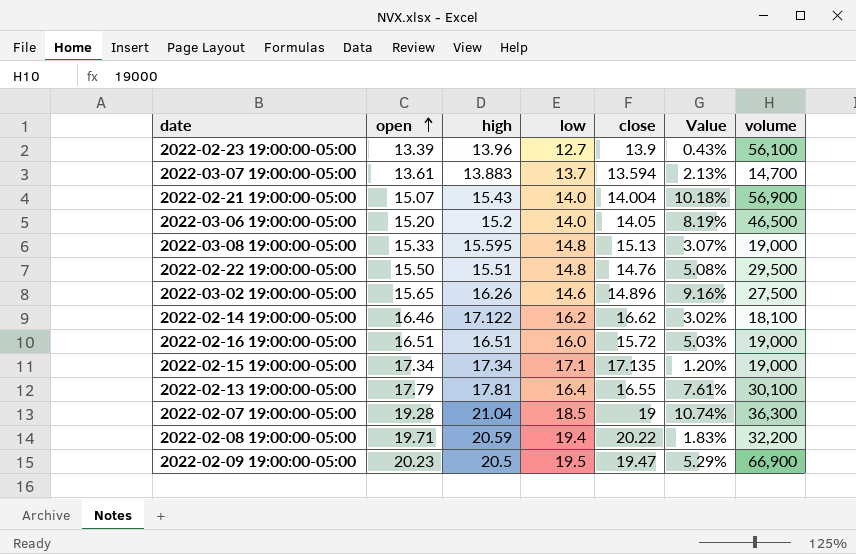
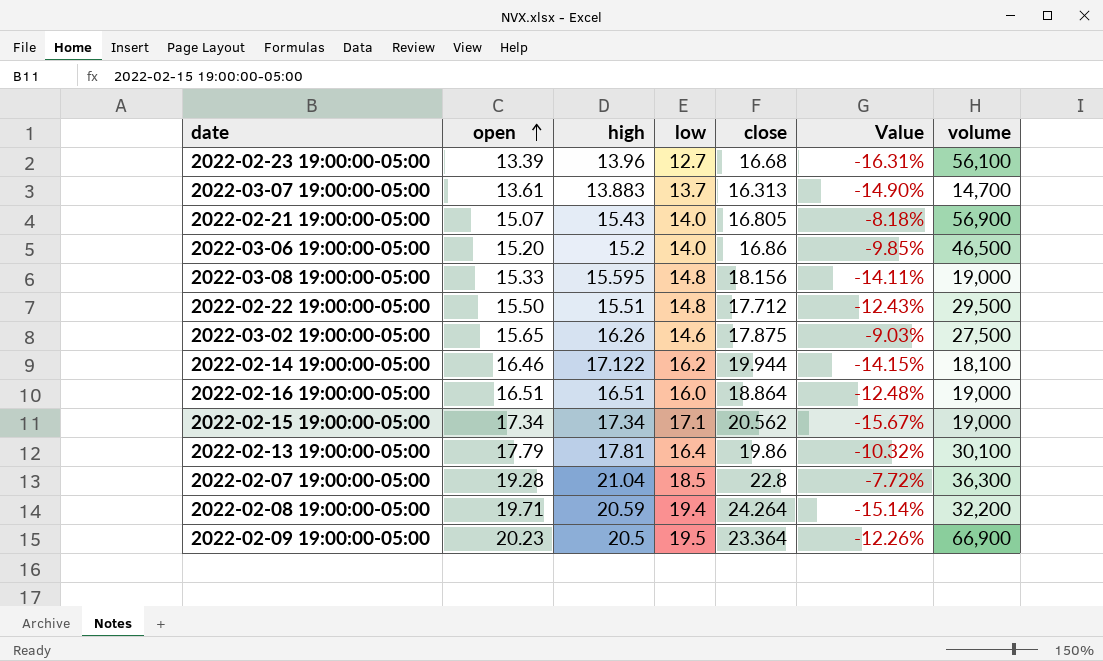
2022-02-23 19:00:00-05:00 | close: 13.9 -> 16.68
2022-02-23 19:00:00-05:00 | Value: 0.43% -> -16.31%
2022-03-07 19:00:00-05:00 | close: 13.594 -> 16.313
2022-03-07 19:00:00-05:00 | Value: 2.13% -> -14.90%
2022-02-21 19:00:00-05:00 | close: 14.004 -> 16.805
2022-02-21 19:00:00-05:00 | Value: 10.18% -> -8.18%
2022-03-06 19:00:00-05:00 | close: 14.05 -> 16.86
2022-03-06 19:00:00-05:00 | Value: 8.19% -> -9.85%
2022-03-08 19:00:00-05:00 | close: 15.13 -> 18.156
2022-03-08 19:00:00-05:00 | Value: 3.07% -> -14.11%
2022-02-22 19:00:00-05:00 | close: 14.76 -> 17.712
2022-02-22 19:00:00-05:00 | Value: 5.08% -> -12.43%
2022-03-02 19:00:00-05:00 | close: 14.896 -> 17.875
2022-03-02 19:00:00-05:00 | Value: 9.16% -> -9.03%
2022-02-14 19:00:00-05:00 | close: 16.62 -> 19.944
2022-02-14 19:00:00-05:00 | Value: 3.02% -> -14.15%
2022-02-16 19:00:00-05:00 | close: 15.72 -> 18.864
2022-02-16 19:00:00-05:00 | Value: 5.03% -> -12.48%
2022-02-15 19:00:00-05:00 | close: 17.135 -> 20.562
2022-02-15 19:00:00-05:00 | Value: 1.20% -> -15.67%
2022-02-13 19:00:00-05:00 | close: 16.55 -> 19.86
2022-02-13 19:00:00-05:00 | Value: 7.61% -> -10.32%
2022-02-07 19:00:00-05:00 | close: 19 -> 22.8
2022-02-07 19:00:00-05:00 | Value: 10.74% -> -7.72%
2022-02-08 19:00:00-05:00 | close: 20.22 -> 24.264
2022-02-08 19:00:00-05:00 | Value: 1.83% -> -15.14%
2022-02-09 19:00:00-05:00 | close: 19.47 -> 23.364
2022-02-09 19:00:00-05:00 | Value: 5.29% -> -12.26%

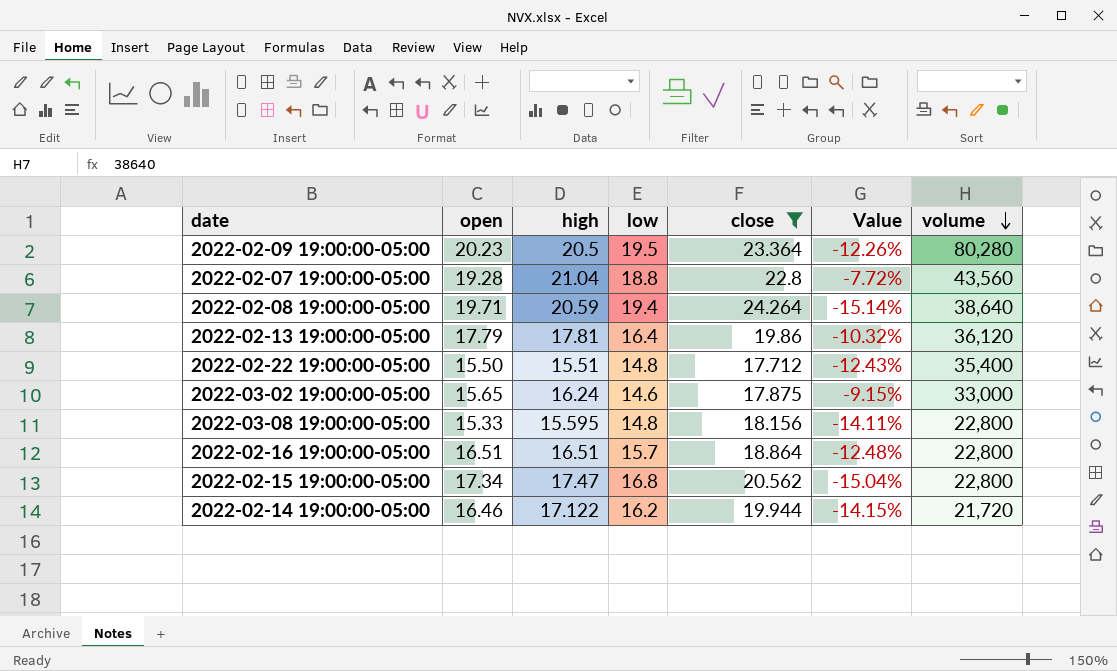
filter: none -> close >= 17.712
row order: open ascending -> volume descending
2022-02-09 19:00:00-05:00 | volume: 66,900 -> 80,280
2022-02-07 19:00:00-05:00 | low: 18.5 -> 18.8
2022-02-07 19:00:00-05:00 | volume: 36,300 -> 43,560
2022-02-08 19:00:00-05:00 | volume: 32,200 -> 38,640
2022-02-13 19:00:00-05:00 | volume: 30,100 -> 36,120
2022-02-22 19:00:00-05:00 | volume: 29,500 -> 35,400
2022-03-02 19:00:00-05:00 | high: 16.26 -> 16.24
2022-03-02 19:00:00-05:00 | Value: -9.03% -> -9.15%
2022-03-02 19:00:00-05:00 | volume: 27,500 -> 33,000
2022-03-08 19:00:00-05:00 | volume: 19,000 -> 22,800
2022-02-16 19:00:00-05:00 | low: 16.0 -> 15.7
2022-02-16 19:00:00-05:00 | volume: 19,000 -> 22,800
2022-02-15 19:00:00-05:00 | high: 17.34 -> 17.47
2022-02-15 19:00:00-05:00 | low: 17.1 -> 16.8
2022-02-15 19:00:00-05:00 | Value: -15.67% -> -15.04%
2022-02-15 19:00:00-05:00 | volume: 19,000 -> 22,800
2022-02-14 19:00:00-05:00 | volume: 18,100 -> 21,720

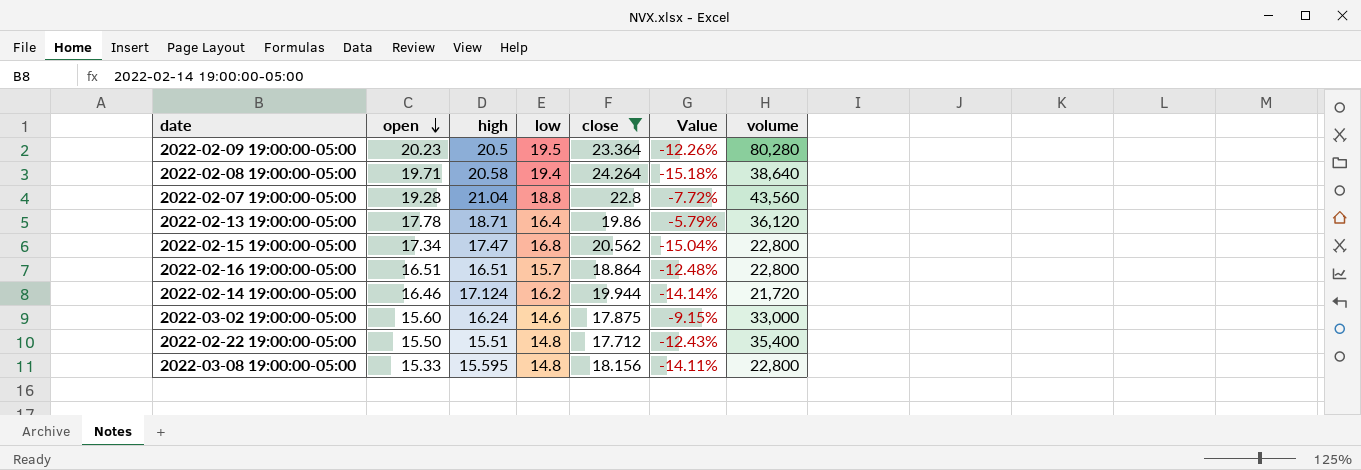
row order: volume descending -> open descending
2022-02-08 19:00:00-05:00 | high: 20.59 -> 20.58
2022-02-08 19:00:00-05:00 | Value: -15.14% -> -15.18%
2022-02-13 19:00:00-05:00 | open: 17.79 -> 17.78
2022-02-13 19:00:00-05:00 | high: 17.81 -> 18.71
2022-02-13 19:00:00-05:00 | Value: -10.32% -> -5.79%
2022-02-14 19:00:00-05:00 | high: 17.122 -> 17.124
2022-02-14 19:00:00-05:00 | Value: -14.15% -> -14.14%
2022-03-02 19:00:00-05:00 | open: 15.65 -> 15.60

